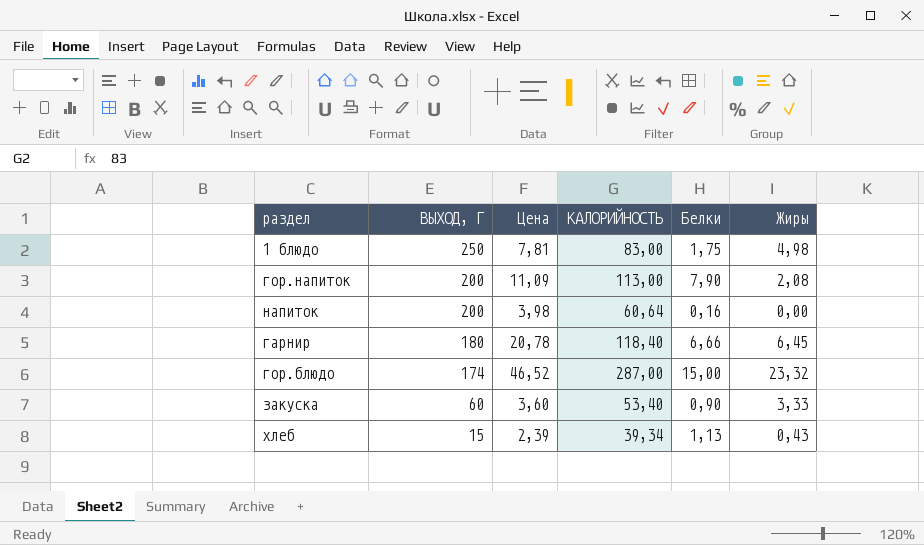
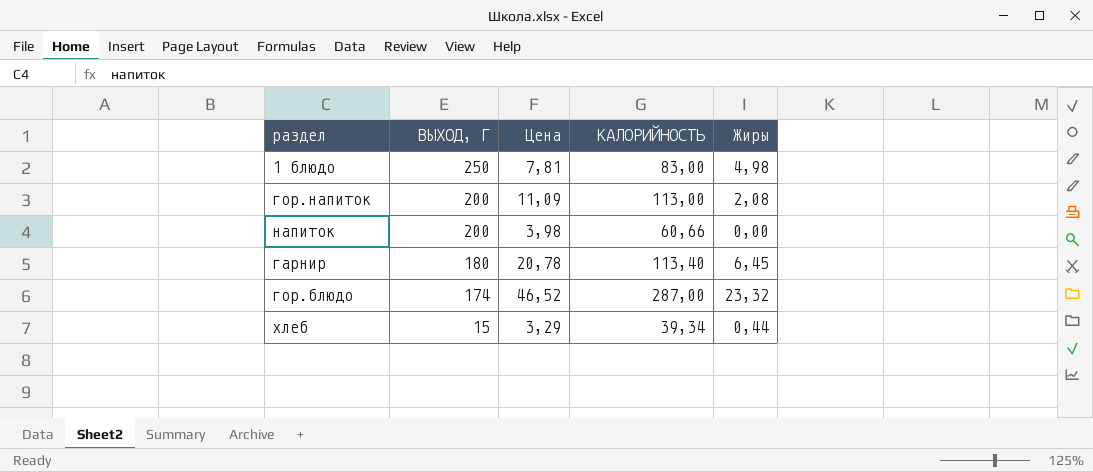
column Белки | position: 5 -> none
row закуска: 60 | 3,60 | 53,40 | 0,90 | 3,33 -> none
напиток | КАЛОРИЙНОСТЬ: 60,64 -> 60,66
гарнир | КАЛОРИЙНОСТЬ: 118,40 -> 113,40
хлеб | Цена: 2,39 -> 3,29
хлеб | Жиры: 0,43 -> 0,44

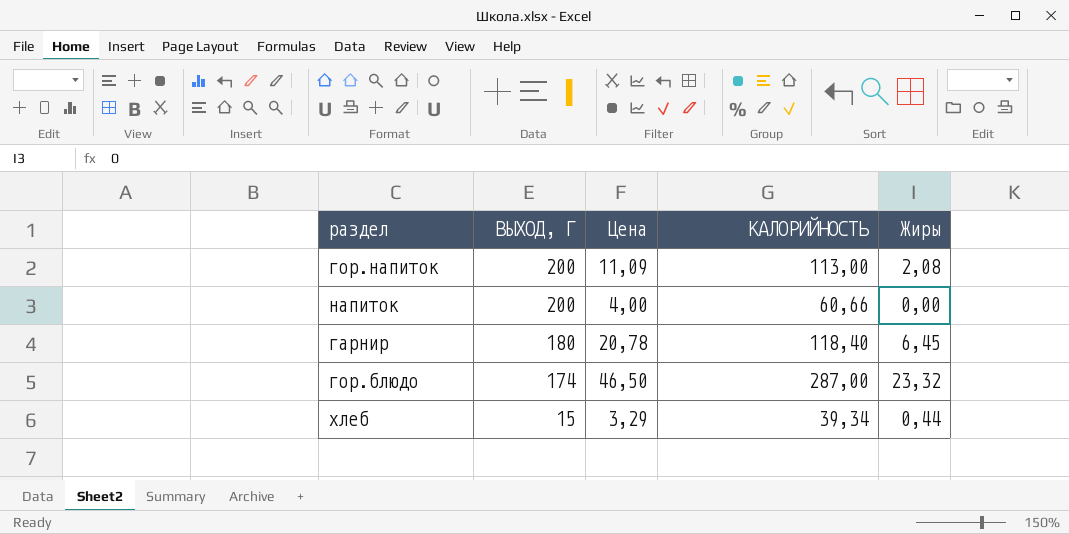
row 1 блюдо: 250 | 7,81 | 83,00 | 4,98 -> none
напиток | Цена: 3,98 -> 4,00
гарнир | КАЛОРИЙНОСТЬ: 113,40 -> 118,40
гор.блюдо | Цена: 46,52 -> 46,50

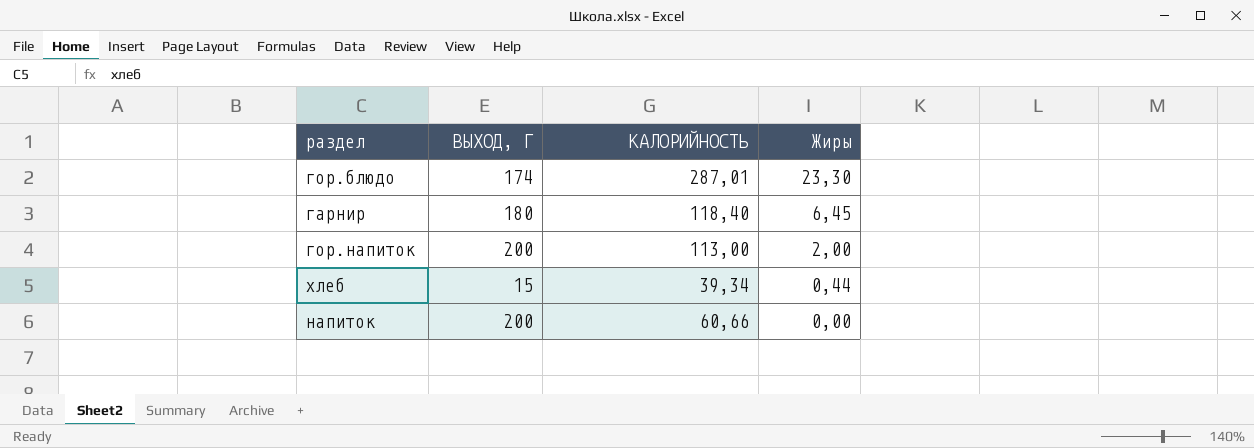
row order: ВЫХОД, Г descending -> Жиры descending
column Цена | position: 3 -> none
гор.блюдо | КАЛОРИЙНОСТЬ: 287,00 -> 287,01
гор.блюдо | Жиры: 23,32 -> 23,30
гор.напиток | Жиры: 2,08 -> 2,00

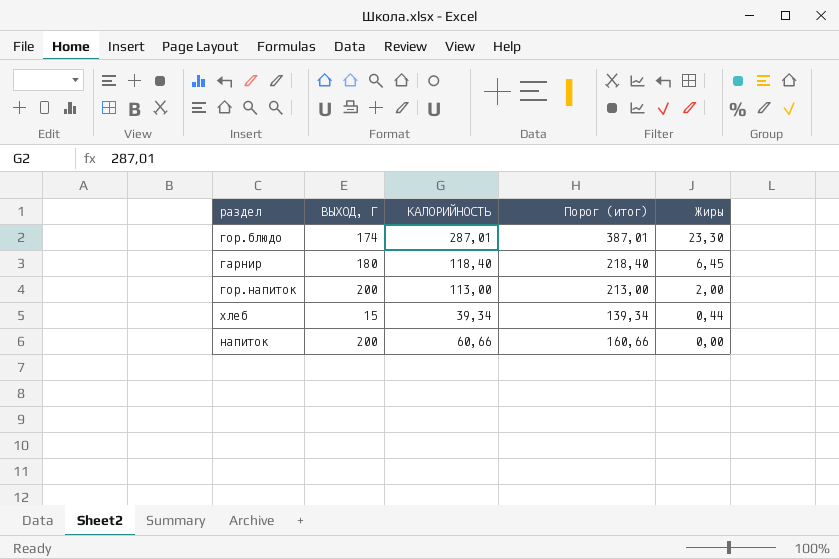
column Порог (итог) | formula: none -> [КАЛОРИЙНОСТЬ] + 100

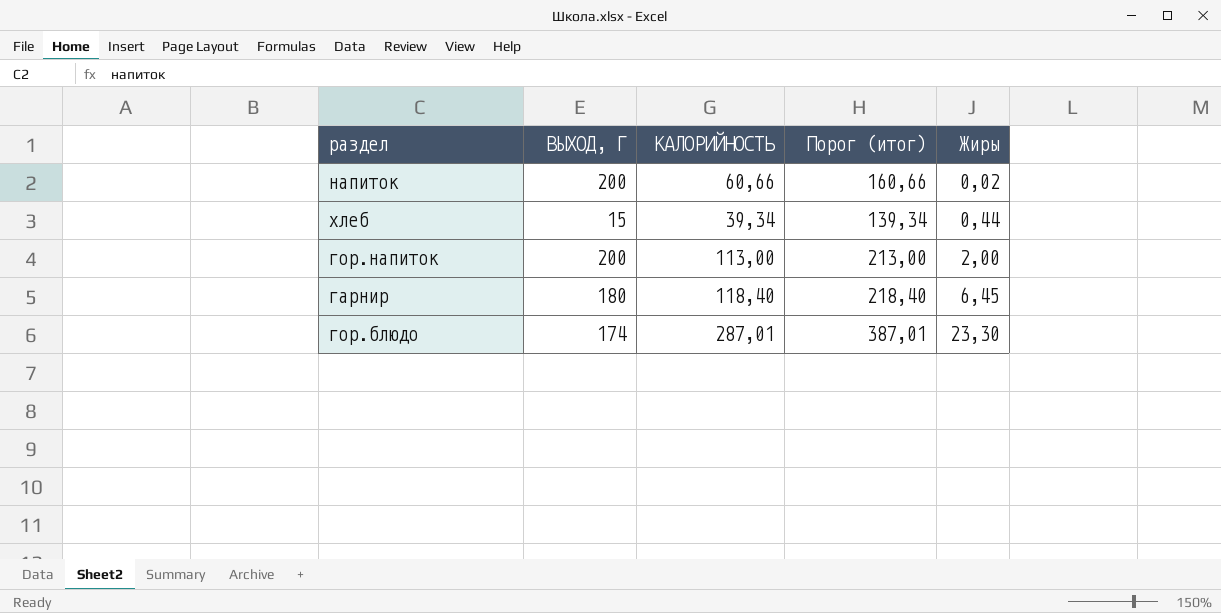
row order: Жиры descending -> Жиры ascending
напиток | Жиры: 0,00 -> 0,02

